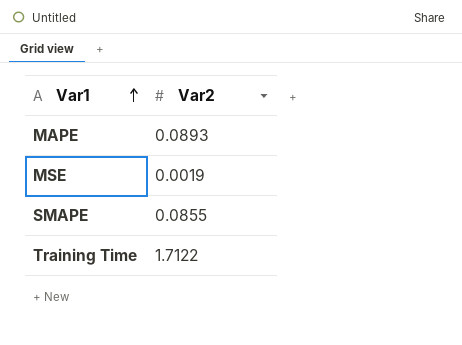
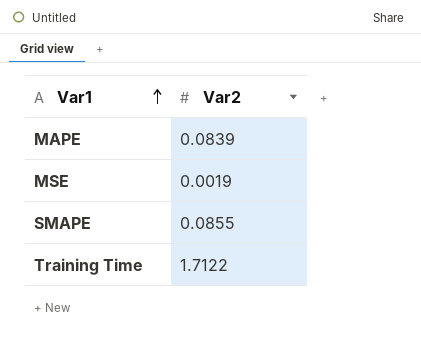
MAPE | Var2: 0.0893 -> 0.0839

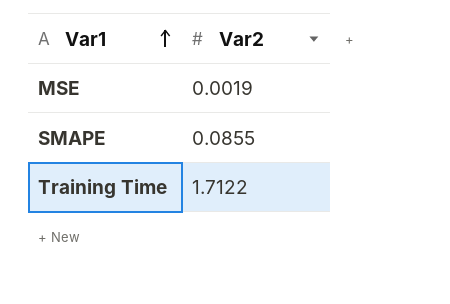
row MAPE: 0.0839 -> none

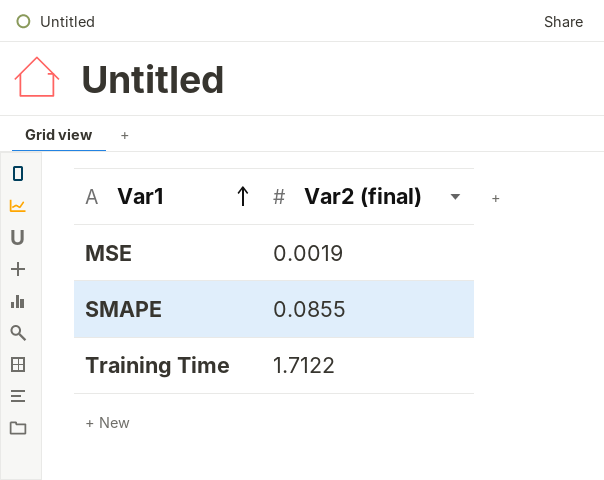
column name: Var2 -> Var2 (final)

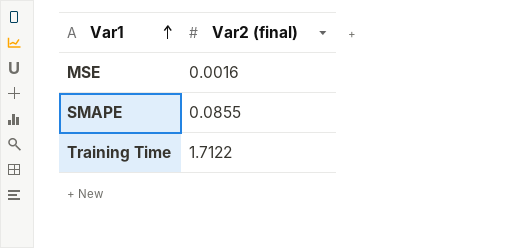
MSE | Var2 (final): 0.0019 -> 0.0016

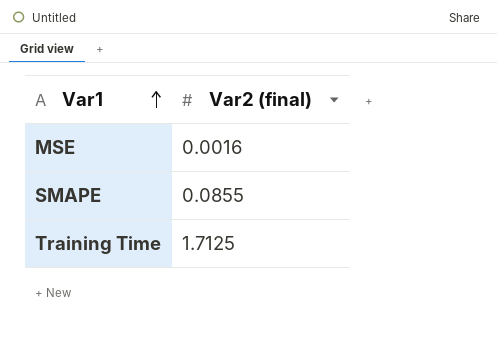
Training Time | Var2 (final): 1.7122 -> 1.7125

